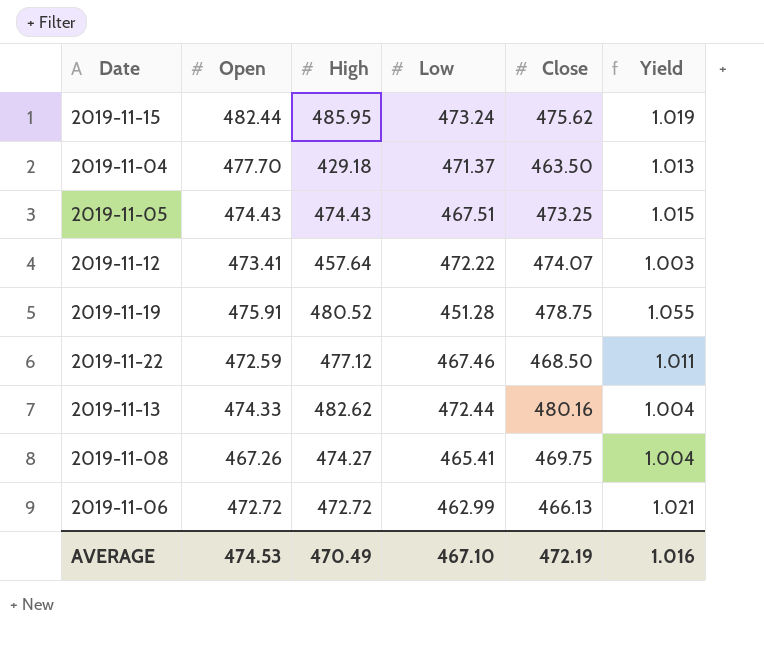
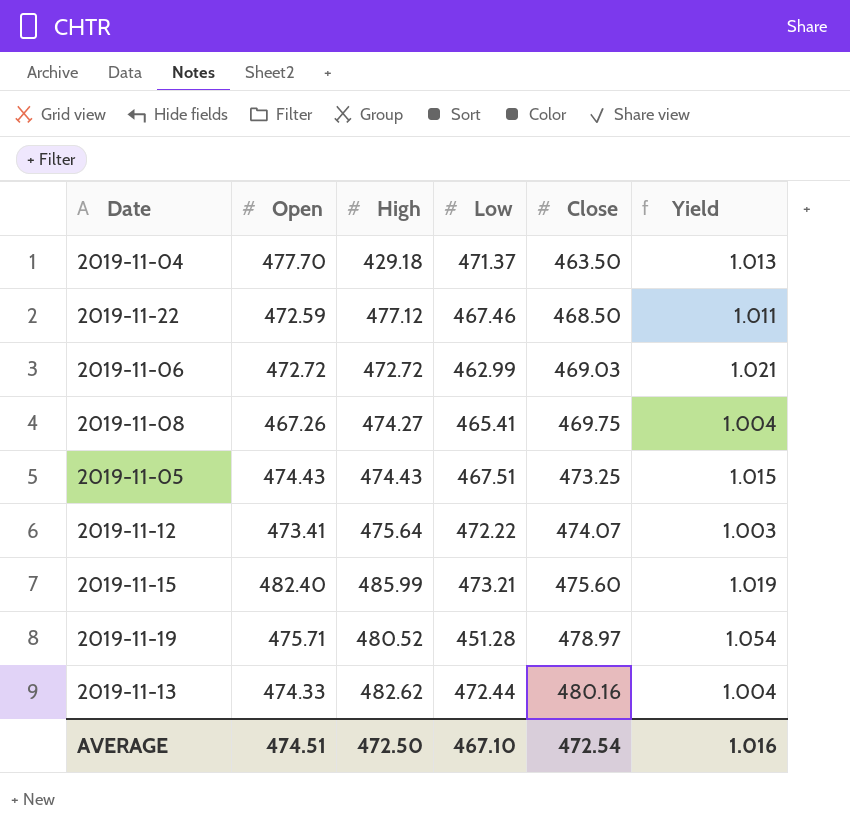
row order: none -> Close ascending
2019-11-06 | Close: 466.13 -> 469.03
2019-11-12 | High: 457.64 -> 475.64
2019-11-15 | Open: 482.44 -> 482.40
2019-11-15 | High: 485.95 -> 485.99
2019-11-15 | Low: 473.24 -> 473.21
2019-11-15 | Close: 475.62 -> 475.60
2019-11-19 | Open: 475.91 -> 475.71
2019-11-19 | Close: 478.75 -> 478.97
2019-11-19 | Yield: 1.055 -> 1.054
AVERAGE | Open: 474.53 -> 474.51
AVERAGE | High: 470.49 -> 472.50
AVERAGE | Close: 472.19 -> 472.54

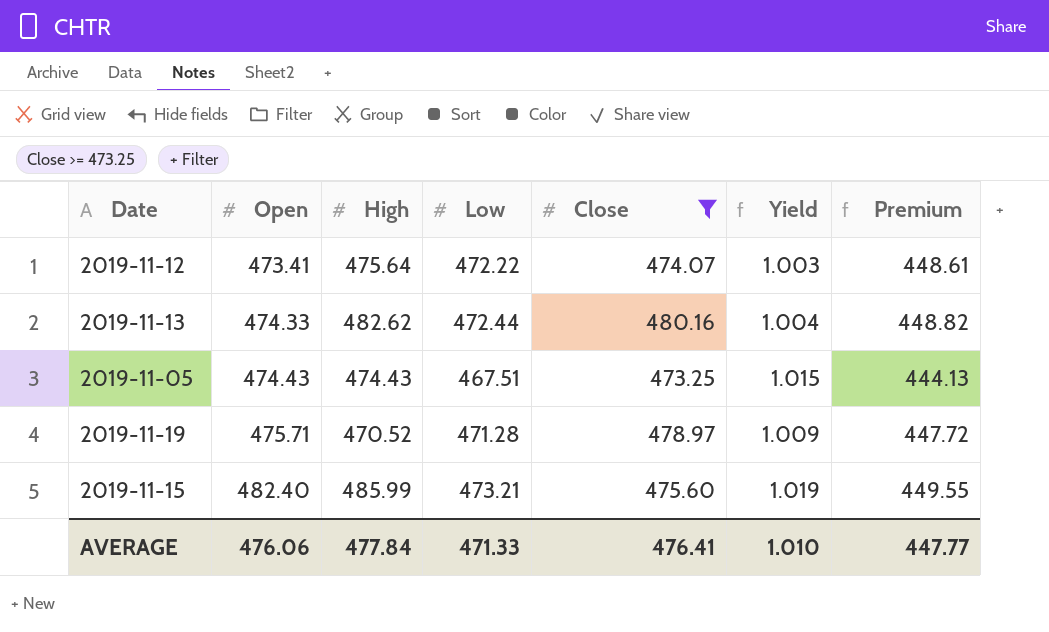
filter: none -> Close >= 473.25
row order: Close ascending -> Open ascending
column Premium | formula: none -> [Low] * 0.95
2019-11-19 | High: 480.52 -> 470.52
2019-11-19 | Low: 451.28 -> 471.28
2019-11-19 | Yield: 1.054 -> 1.009
AVERAGE | Open: 474.51 -> 476.06
AVERAGE | High: 472.50 -> 477.84
AVERAGE | Low: 467.10 -> 471.33
AVERAGE | Close: 472.54 -> 476.41
AVERAGE | Yield: 1.016 -> 1.010

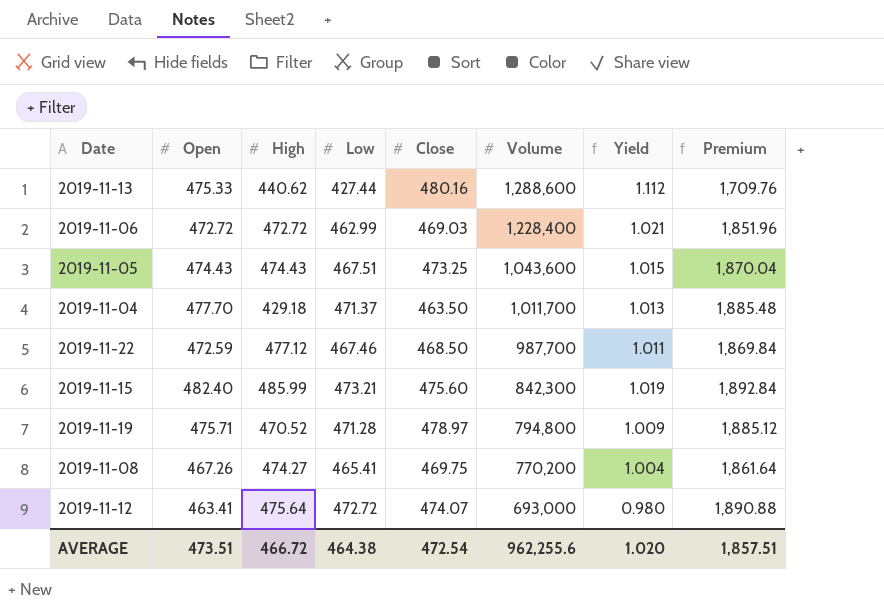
filter: Close >= 473.25 -> none
row order: Open ascending -> Volume descending
column Volume | position: none -> 6
column Premium | formula: [Low] * 0.95 -> [Low] * 4
2019-11-13 | Open: 474.33 -> 475.33
2019-11-13 | High: 482.62 -> 440.62
2019-11-13 | Low: 472.44 -> 427.44
2019-11-13 | Yield: 1.004 -> 1.112
2019-11-12 | Open: 473.41 -> 463.41
2019-11-12 | Low: 472.22 -> 472.72
2019-11-12 | Yield: 1.003 -> 0.980
AVERAGE | Open: 476.06 -> 473.51
AVERAGE | High: 477.84 -> 466.72
AVERAGE | Low: 471.33 -> 464.38
AVERAGE | Close: 476.41 -> 472.54
AVERAGE | Yield: 1.010 -> 1.020
AVERAGE | Premium: 447.77 -> 1,857.51

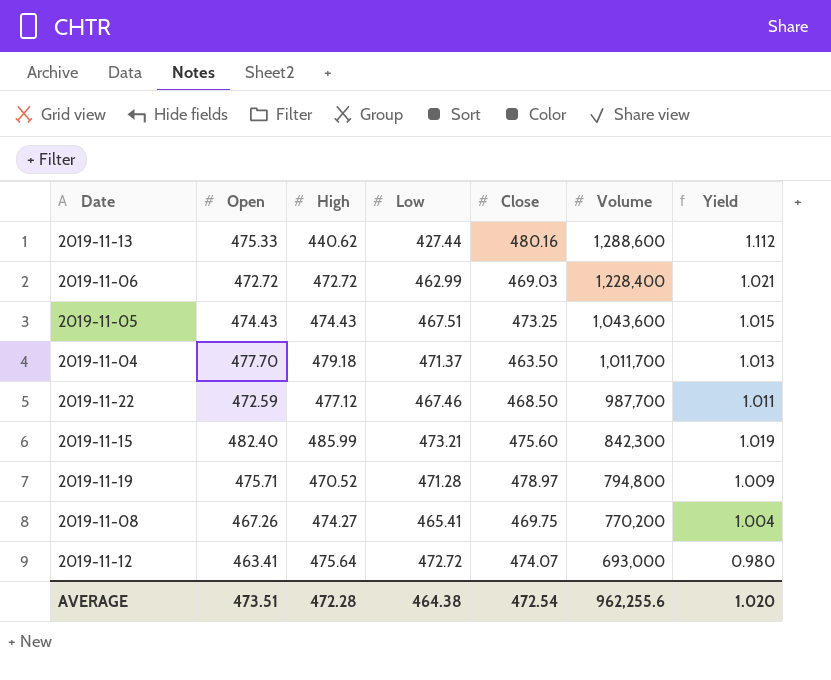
column Premium | formula: [Low] * 4 -> none
2019-11-04 | High: 429.18 -> 479.18
AVERAGE | High: 466.72 -> 472.28

